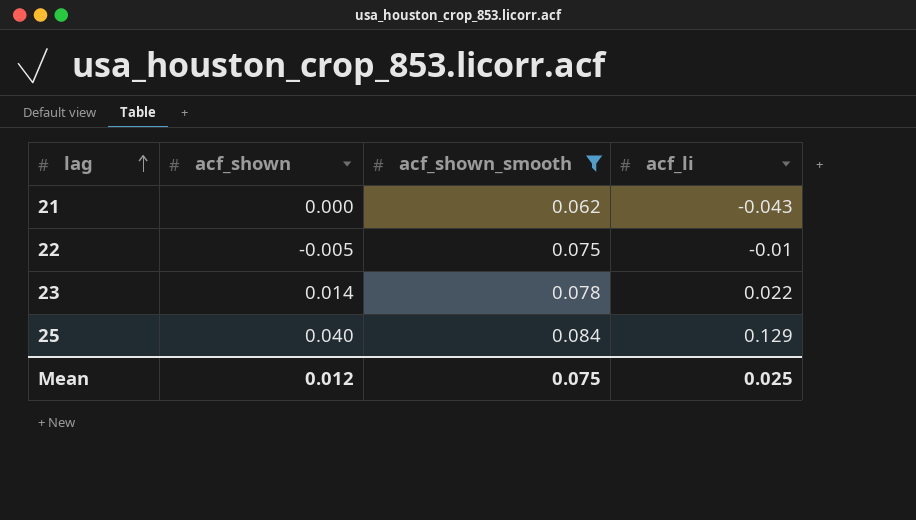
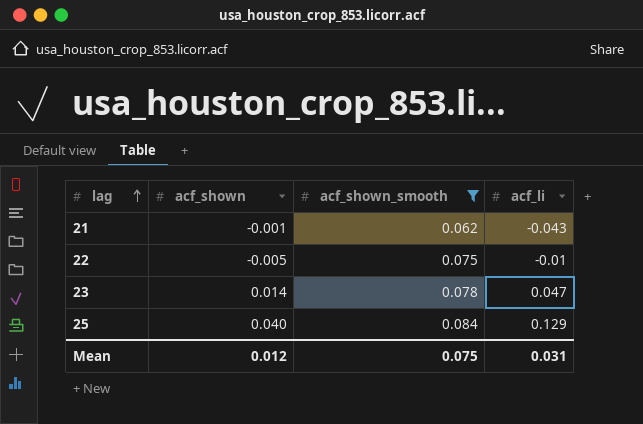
21 | acf_shown: 0.000 -> -0.001
23 | acf_li: 0.022 -> 0.047
Mean | acf_li: 0.025 -> 0.031

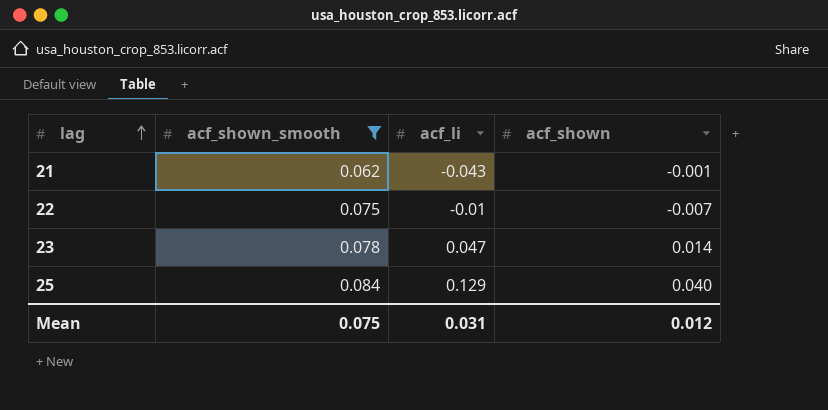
column acf_shown | position: 2 -> 4
22 | acf_shown: -0.005 -> -0.007

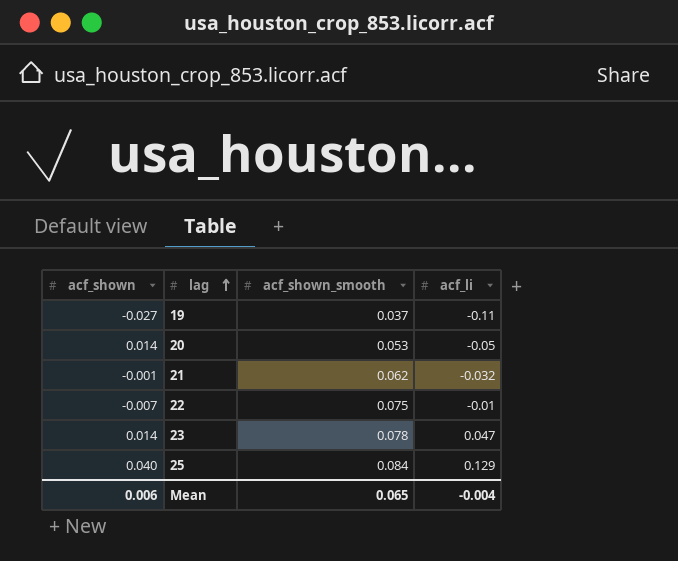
filter: acf_shown_smooth >= 0.062 -> none
column acf_shown | position: 4 -> 1
21 | acf_li: -0.043 -> -0.032
Mean | acf_shown: 0.012 -> 0.006
Mean | acf_shown_smooth: 0.075 -> 0.065
Mean | acf_li: 0.031 -> -0.004

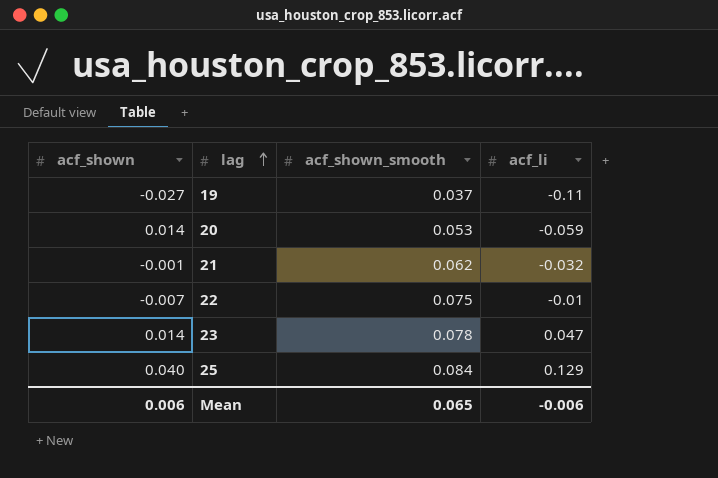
20 | acf_li: -0.05 -> -0.059
Mean | acf_li: -0.004 -> -0.006

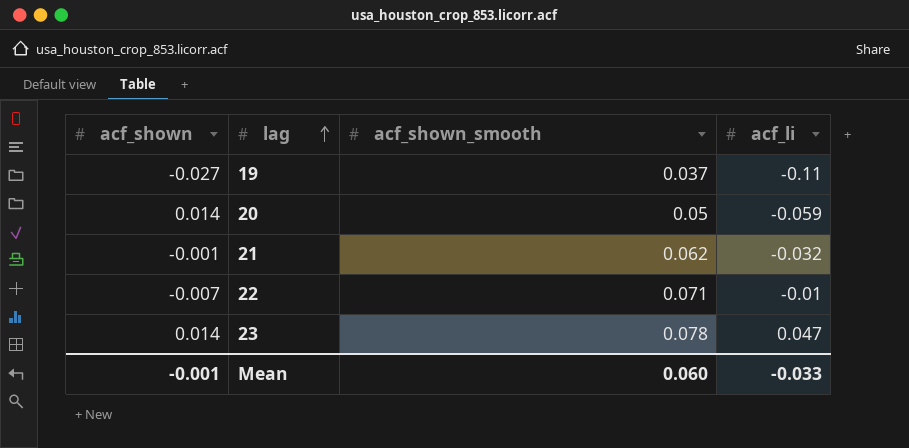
row 25: 0.040 | 0.084 | 0.129 -> none
20 | acf_shown_smooth: 0.053 -> 0.05
22 | acf_shown_smooth: 0.075 -> 0.071
Mean | acf_shown: 0.006 -> -0.001
Mean | acf_shown_smooth: 0.065 -> 0.060
Mean | acf_li: -0.006 -> -0.033

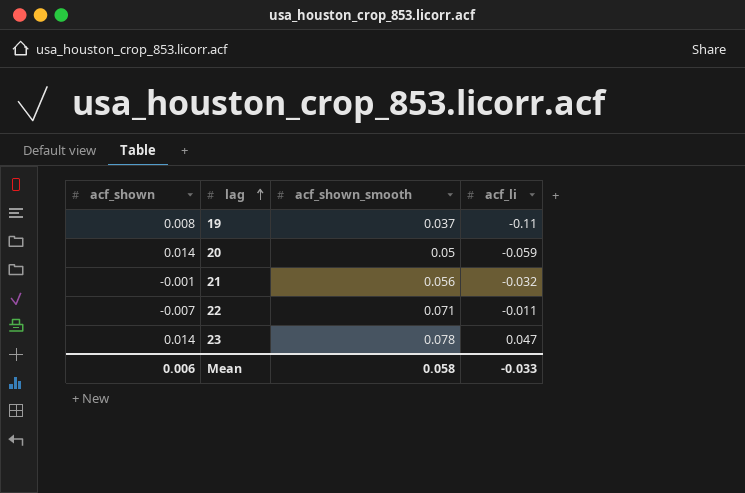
19 | acf_shown: -0.027 -> 0.008
21 | acf_shown_smooth: 0.062 -> 0.056
22 | acf_li: -0.01 -> -0.011
Mean | acf_shown: -0.001 -> 0.006
Mean | acf_shown_smooth: 0.060 -> 0.058

